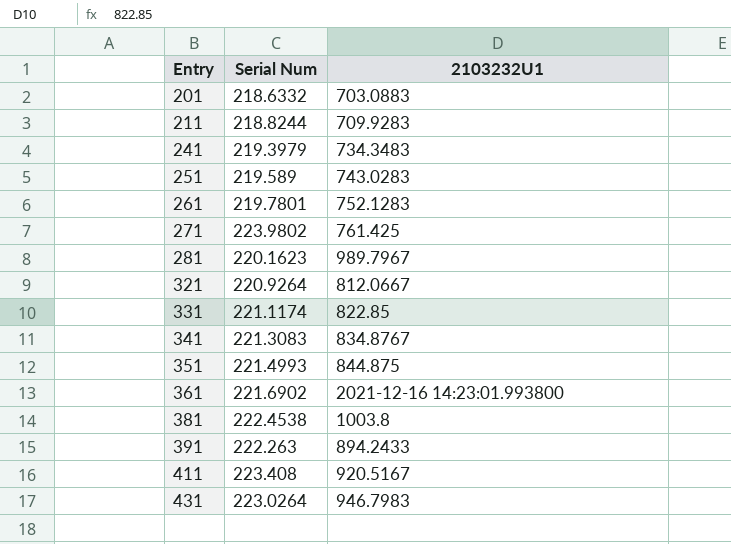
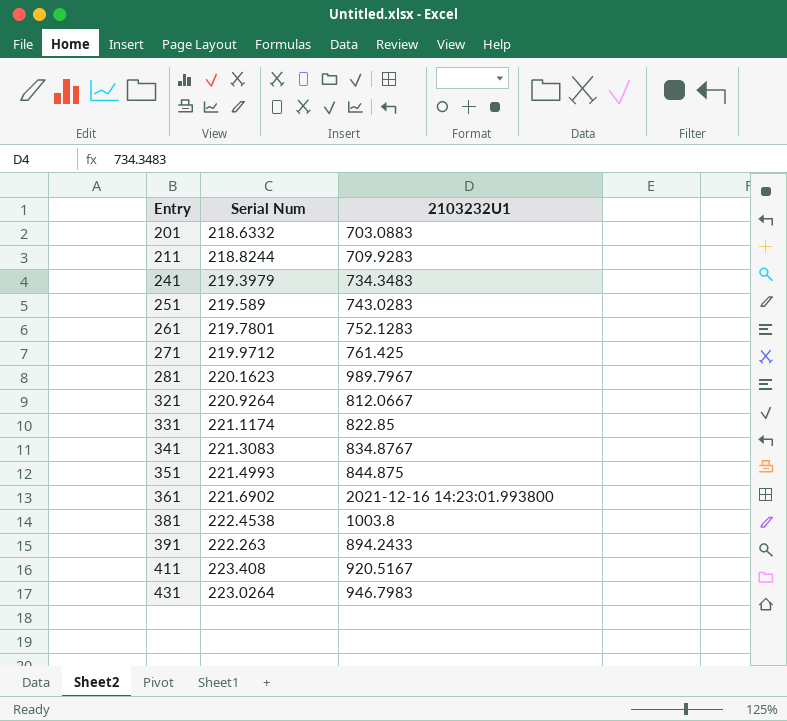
271 | Serial Num: 223.9802 -> 219.9712

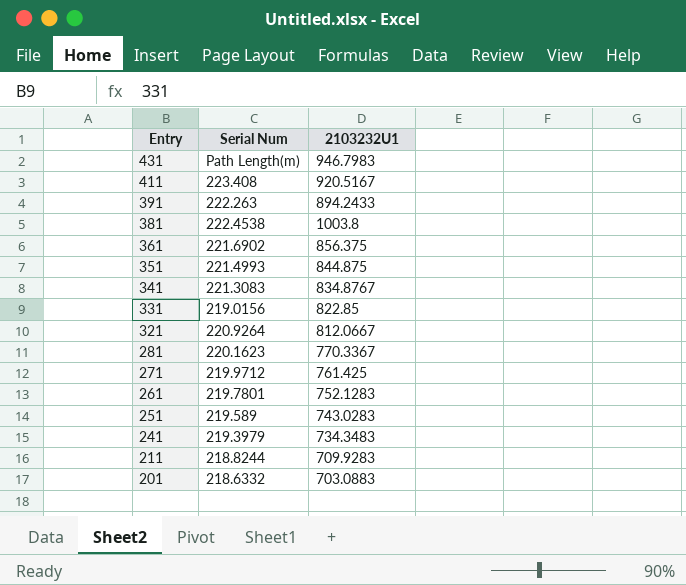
row order: Entry ascending -> Entry descending
431 | Serial Num: 223.0264 -> Path Length(m)
361 | 2103232U1: 2021-12-16 14:23:01.993800 -> 856.375
331 | Serial Num: 221.1174 -> 219.0156
281 | 2103232U1: 989.7967 -> 770.3367

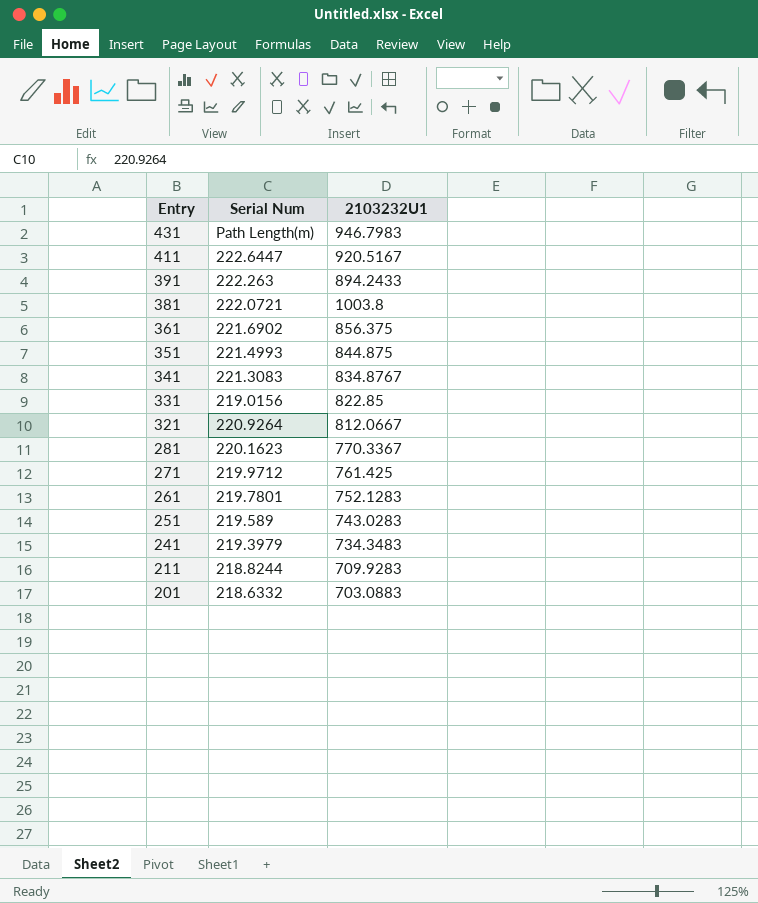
411 | Serial Num: 223.408 -> 222.6447
381 | Serial Num: 222.4538 -> 222.0721

